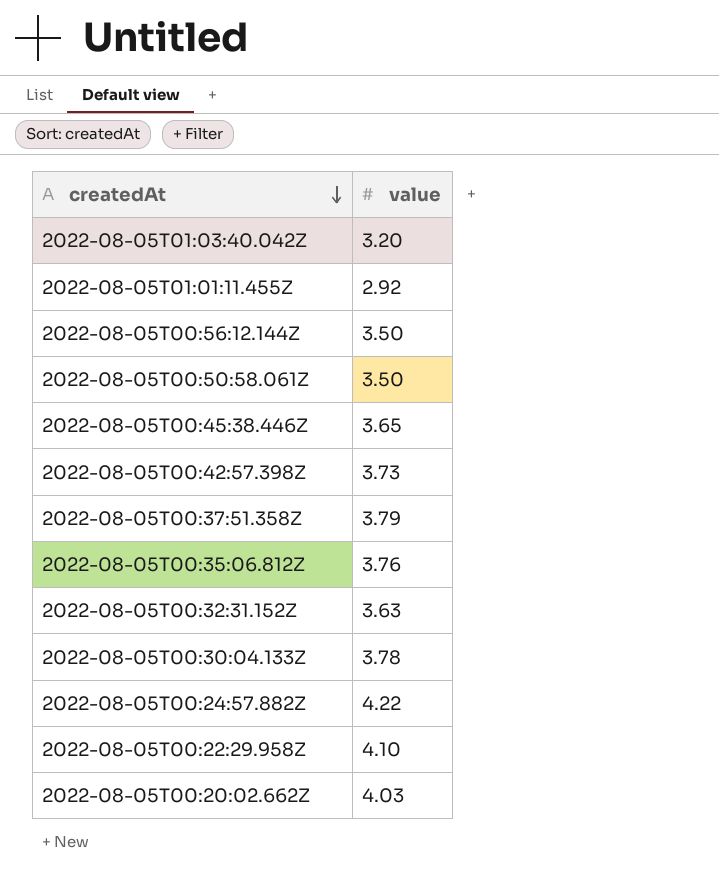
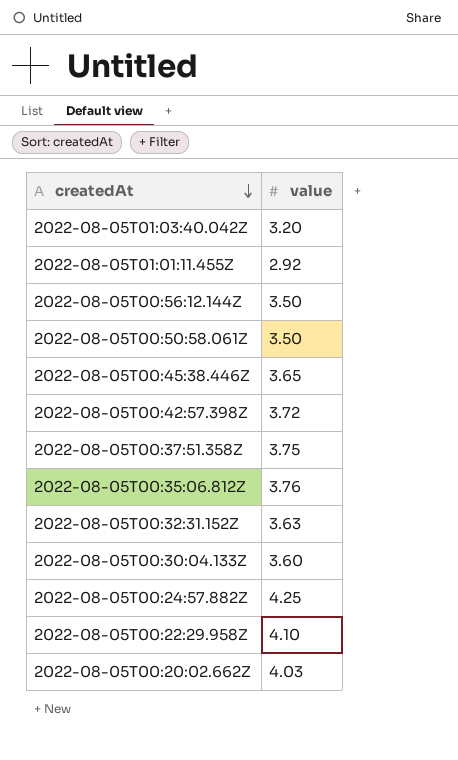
2022-08-05T00:42:57.398Z | value: 3.73 -> 3.72
2022-08-05T00:37:51.358Z | value: 3.79 -> 3.75
2022-08-05T00:30:04.133Z | value: 3.78 -> 3.60
2022-08-05T00:24:57.882Z | value: 4.22 -> 4.25

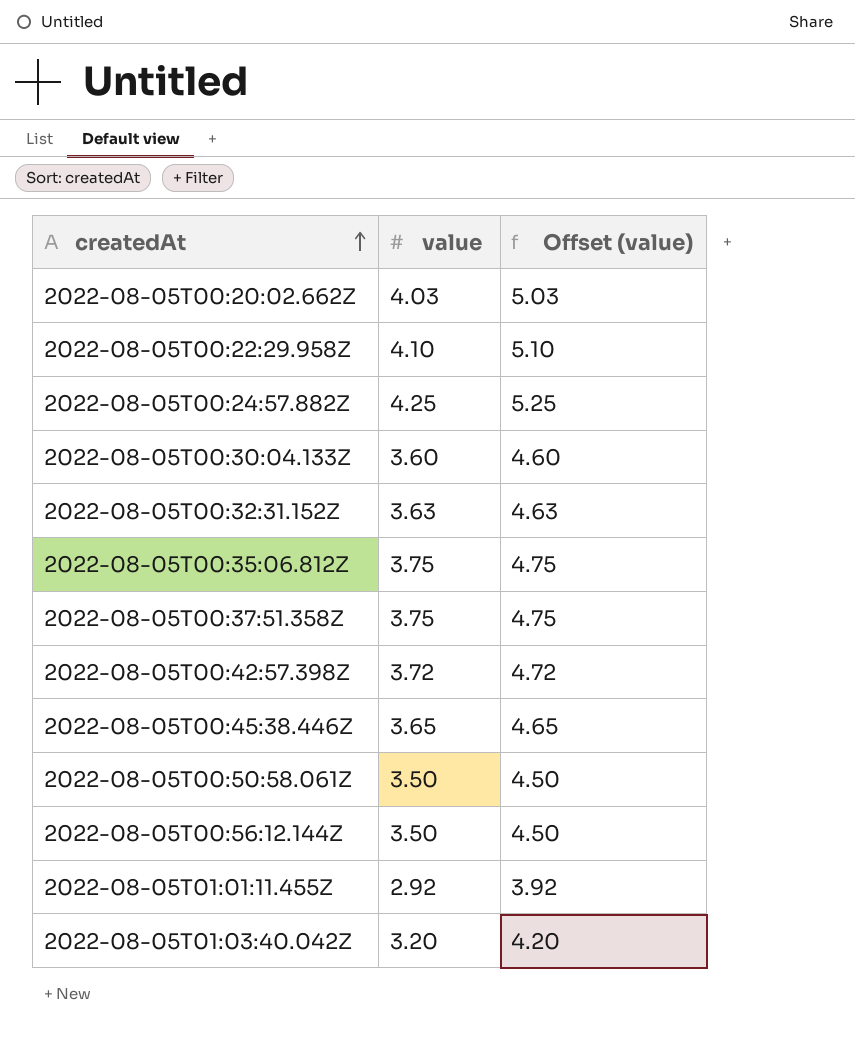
row order: createdAt descending -> createdAt ascending
column Offset (value) | formula: none -> [value] + 1
2022-08-05T00:35:06.812Z | value: 3.76 -> 3.75

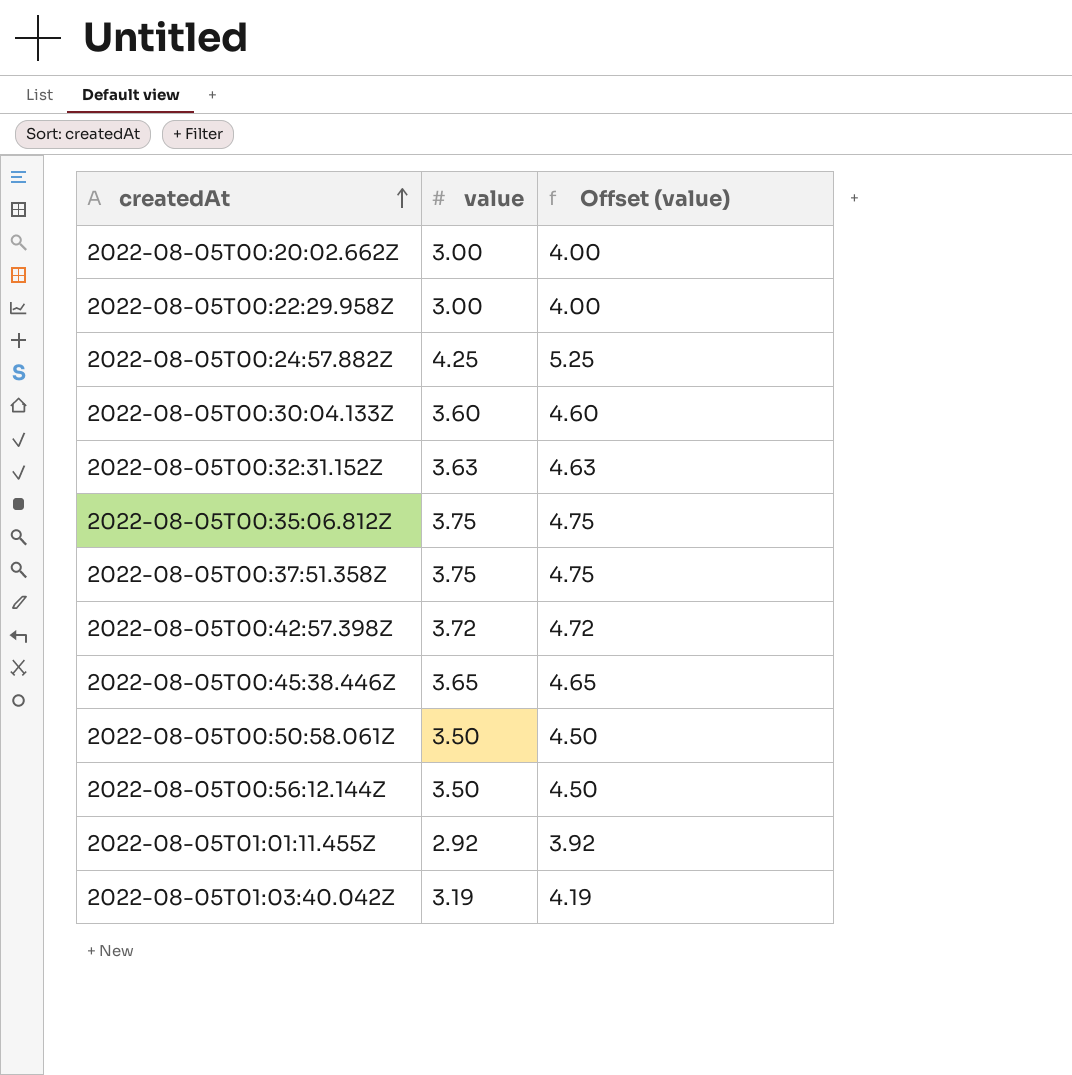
2022-08-05T00:20:02.662Z | value: 4.03 -> 3.00
2022-08-05T00:20:02.662Z | Offset (value): 5.03 -> 4.00
2022-08-05T00:22:29.958Z | value: 4.10 -> 3.00
2022-08-05T00:22:29.958Z | Offset (value): 5.10 -> 4.00
2022-08-05T01:03:40.042Z | value: 3.20 -> 3.19
2022-08-05T01:03:40.042Z | Offset (value): 4.20 -> 4.19

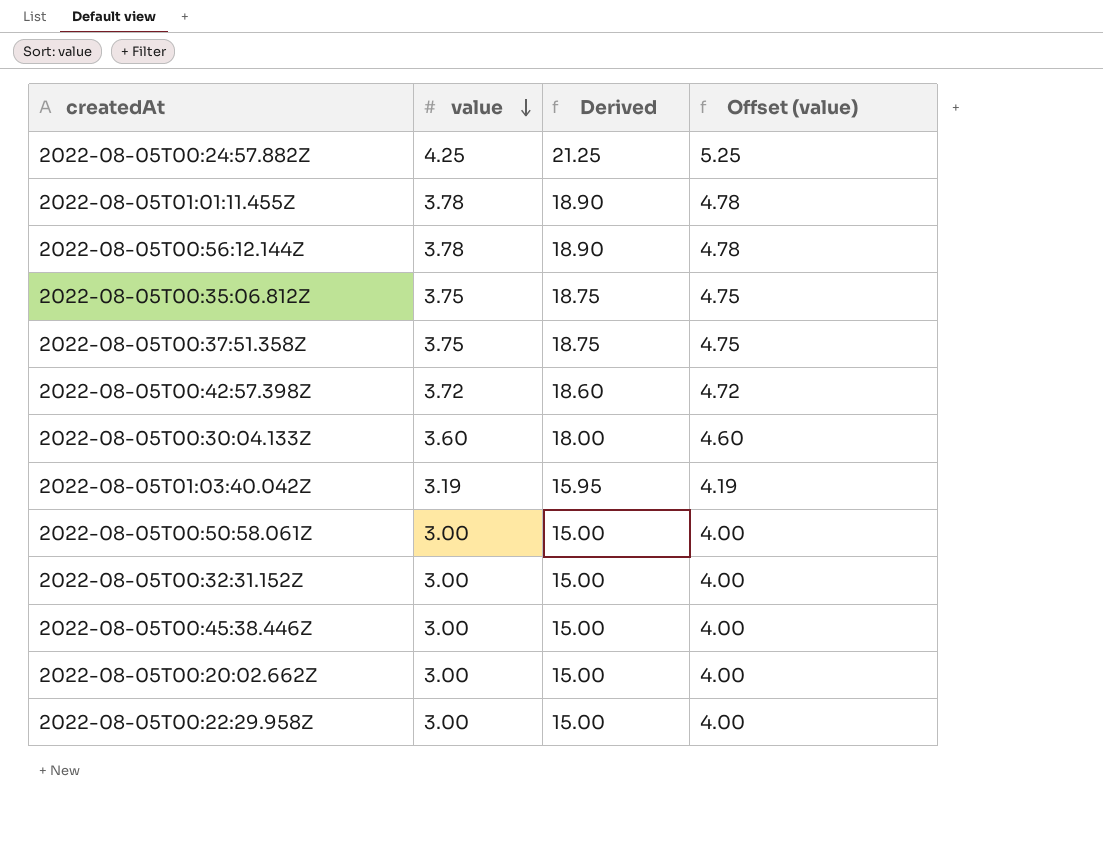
row order: createdAt ascending -> value descending
column Derived | formula: none -> [value] * 5
2022-08-05T01:01:11.455Z | value: 2.92 -> 3.78
2022-08-05T01:01:11.455Z | Offset (value): 3.92 -> 4.78
2022-08-05T00:56:12.144Z | value: 3.50 -> 3.78
2022-08-05T00:56:12.144Z | Offset (value): 4.50 -> 4.78
2022-08-05T00:50:58.061Z | value: 3.50 -> 3.00
2022-08-05T00:50:58.061Z | Offset (value): 4.50 -> 4.00
2022-08-05T00:32:31.152Z | value: 3.63 -> 3.00
2022-08-05T00:32:31.152Z | Offset (value): 4.63 -> 4.00
2022-08-05T00:45:38.446Z | value: 3.65 -> 3.00
2022-08-05T00:45:38.446Z | Offset (value): 4.65 -> 4.00

